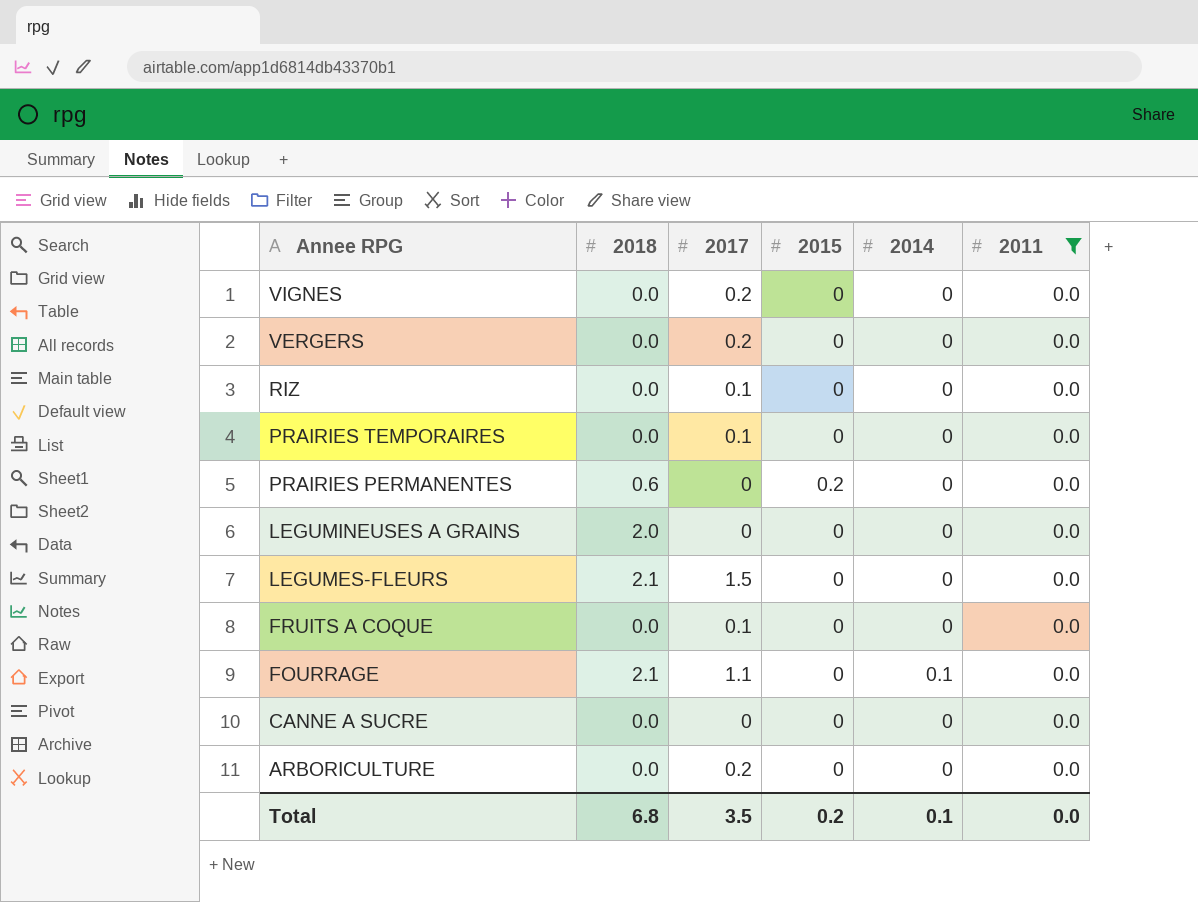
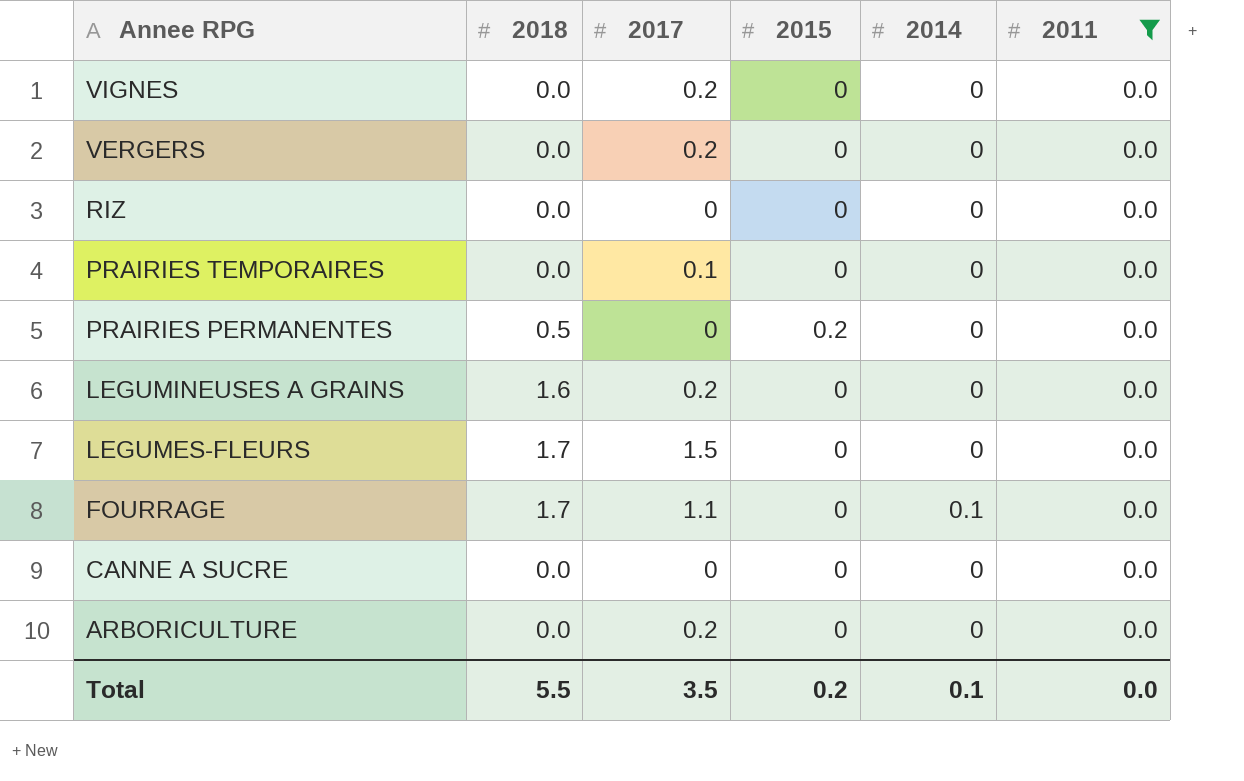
row FRUITS A COQUE: 0.0 | 0.1 | 0 | 0 | 0.0 -> none
RIZ | 2017: 0.1 -> 0
PRAIRIES PERMANENTES | 2018: 0.6 -> 0.5
LEGUMINEUSES A GRAINS | 2018: 2.0 -> 1.6
LEGUMINEUSES A GRAINS | 2017: 0 -> 0.2
LEGUMES-FLEURS | 2018: 2.1 -> 1.7
FOURRAGE | 2018: 2.1 -> 1.7
Total | 2018: 6.8 -> 5.5

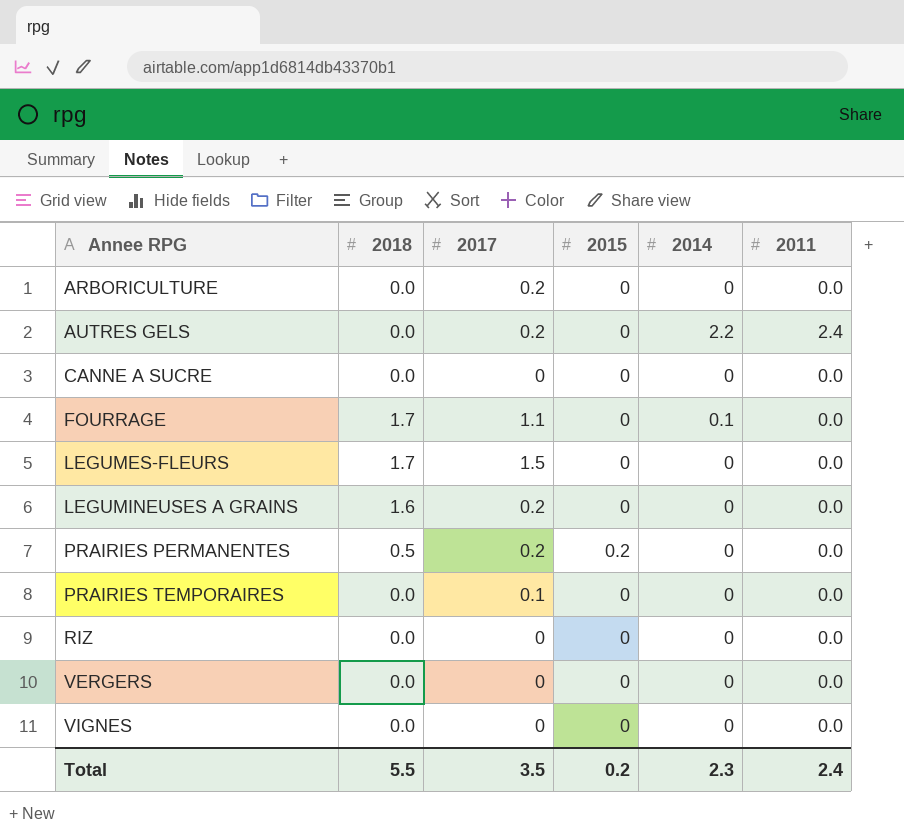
filter: 2011 = 0.0 -> none
row order: Annee RPG descending -> Annee RPG ascending
PRAIRIES PERMANENTES | 2017: 0 -> 0.2
VERGERS | 2017: 0.2 -> 0
VIGNES | 2017: 0.2 -> 0
Total | 2014: 0.1 -> 2.3
Total | 2011: 0.0 -> 2.4

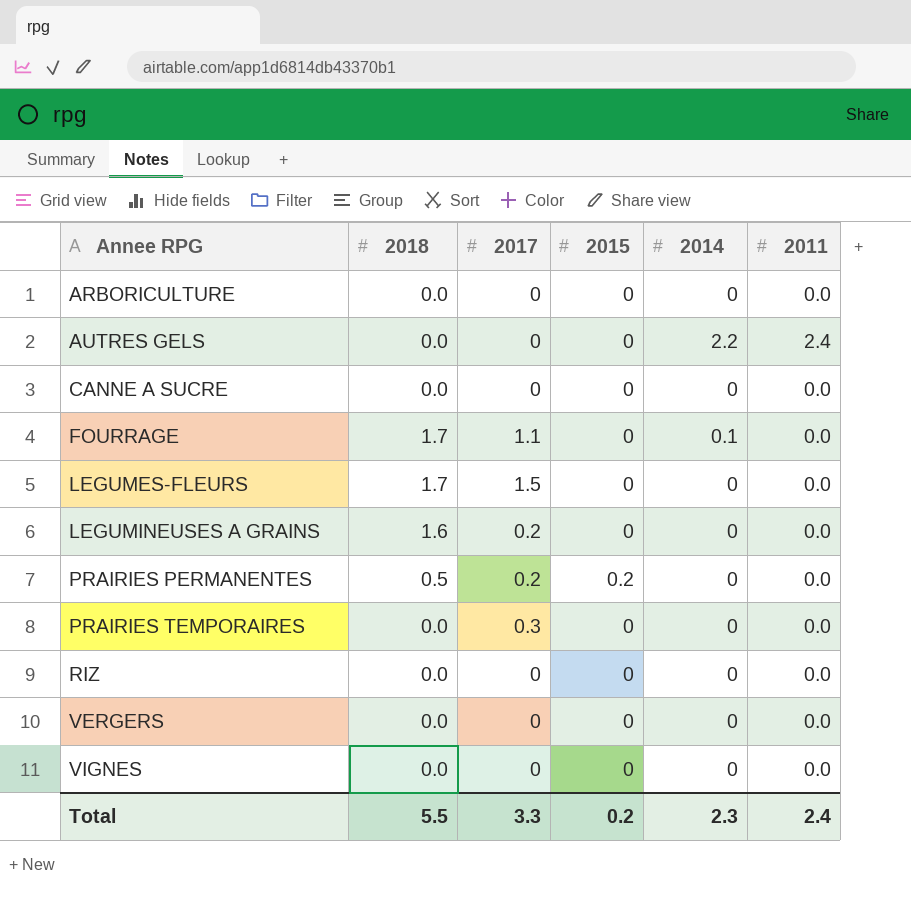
ARBORICULTURE | 2017: 0.2 -> 0
AUTRES GELS | 2017: 0.2 -> 0
PRAIRIES TEMPORAIRES | 2017: 0.1 -> 0.3
Total | 2017: 3.5 -> 3.3

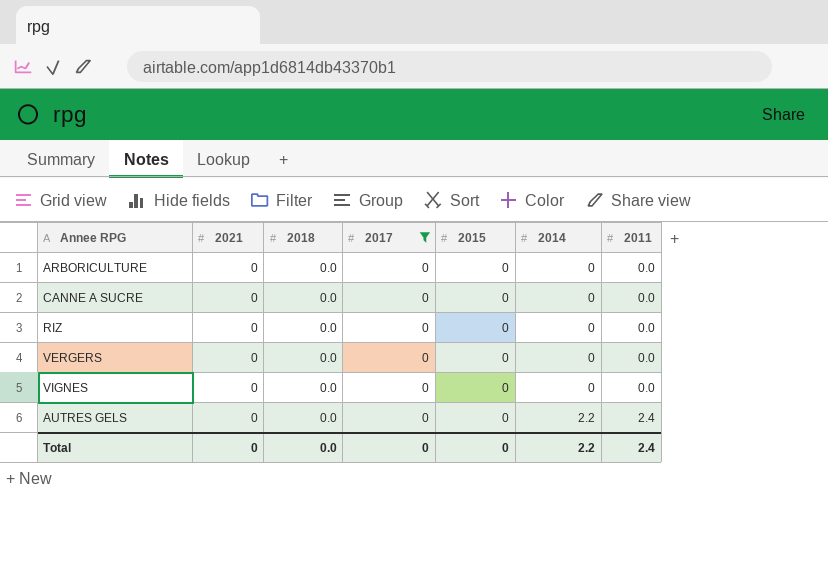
filter: none -> 2017 = 0
row order: Annee RPG ascending -> 2014 ascending
column 2021 | position: none -> 2
Total | 2018: 5.5 -> 0.0
Total | 2017: 3.3 -> 0
Total | 2015: 0.2 -> 0
Total | 2014: 2.3 -> 2.2

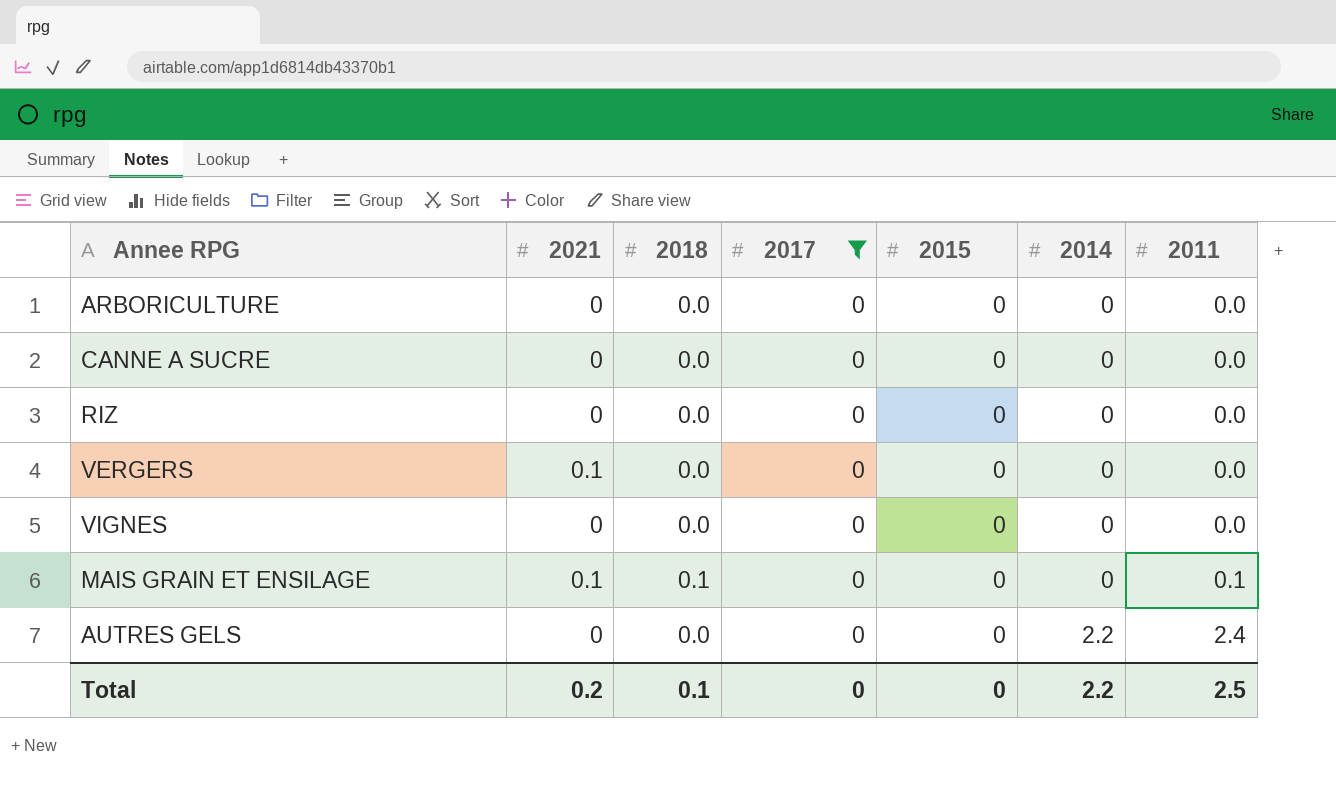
VERGERS | 2021: 0 -> 0.1
row MAIS GRAIN ET ENSILAGE: none -> 0.1 | 0.1 | 0 | 0 | 0 | 0.1
Total | 2021: 0 -> 0.2
Total | 2018: 0.0 -> 0.1
Total | 2011: 2.4 -> 2.5

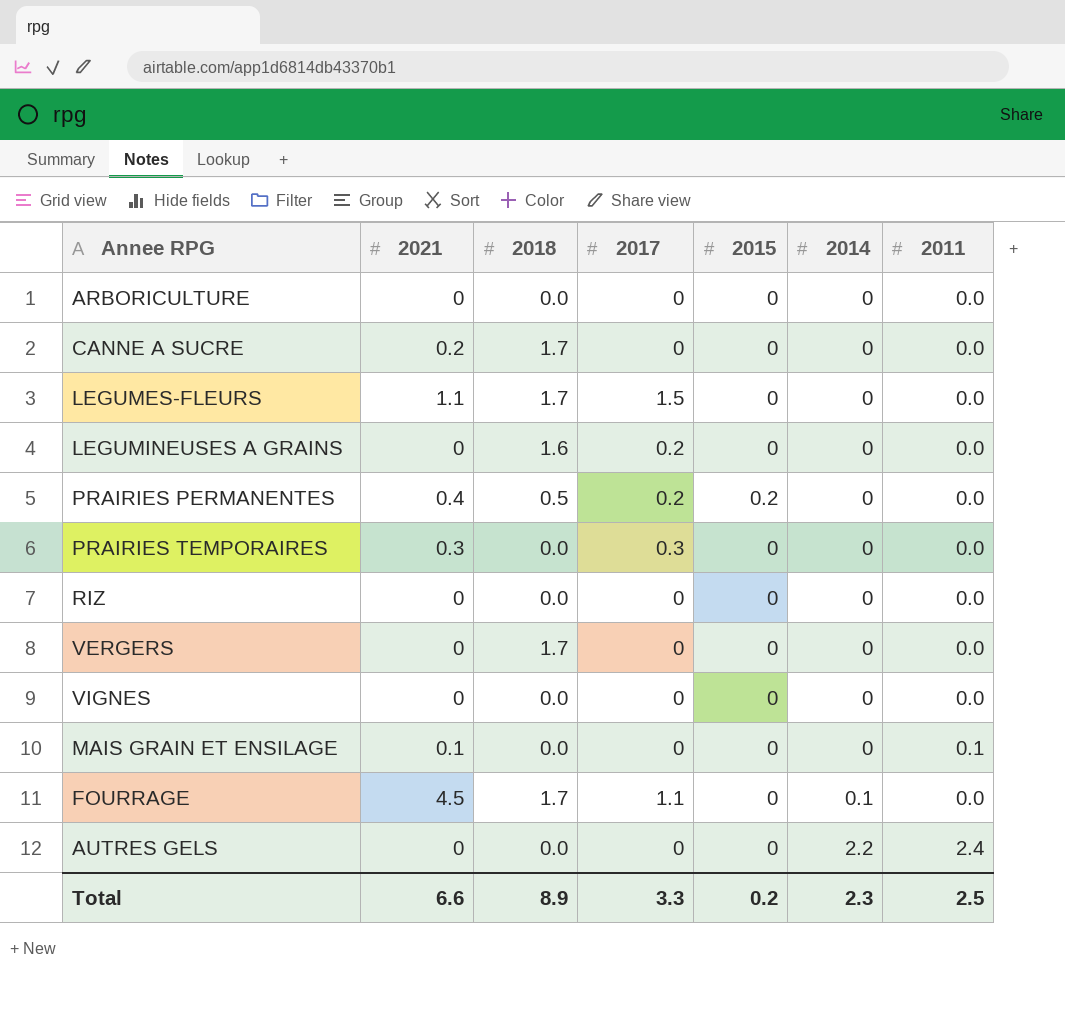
filter: 2017 = 0 -> none
CANNE A SUCRE | 2021: 0 -> 0.2
CANNE A SUCRE | 2018: 0.0 -> 1.7
VERGERS | 2021: 0.1 -> 0
VERGERS | 2018: 0.0 -> 1.7
MAIS GRAIN ET ENSILAGE | 2018: 0.1 -> 0.0
Total | 2021: 0.2 -> 6.6
Total | 2018: 0.1 -> 8.9
Total | 2017: 0 -> 3.3
Total | 2015: 0 -> 0.2
Total | 2014: 2.2 -> 2.3

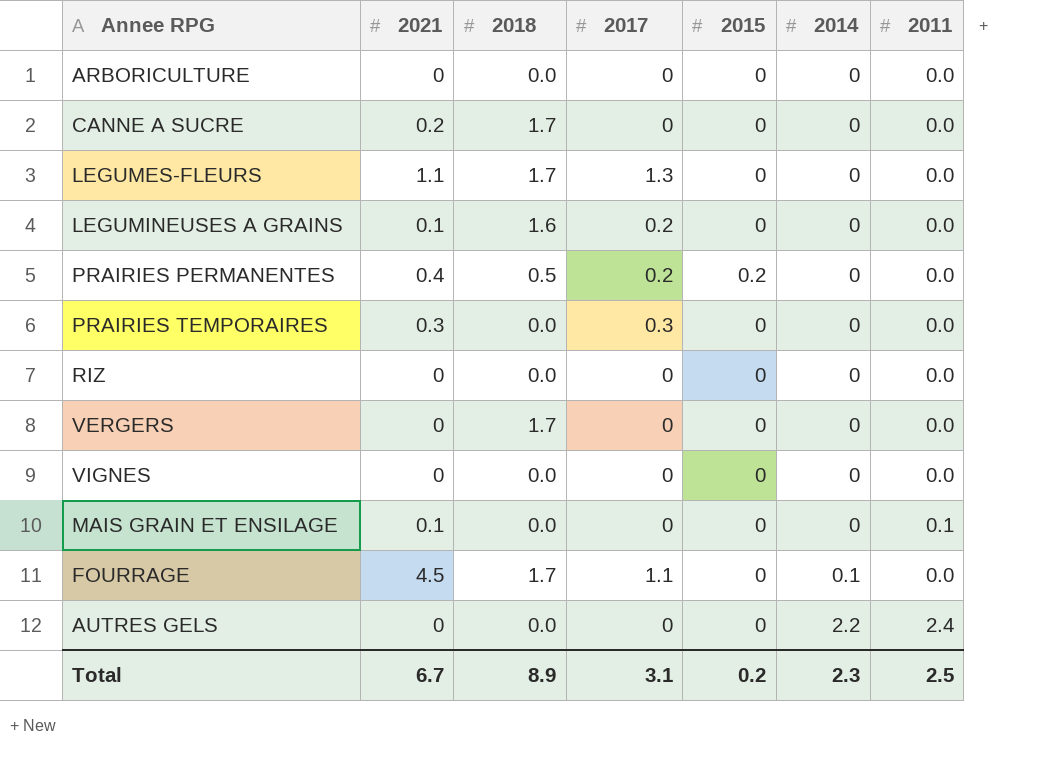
LEGUMES-FLEURS | 2017: 1.5 -> 1.3
LEGUMINEUSES A GRAINS | 2021: 0 -> 0.1
Total | 2021: 6.6 -> 6.7
Total | 2017: 3.3 -> 3.1

